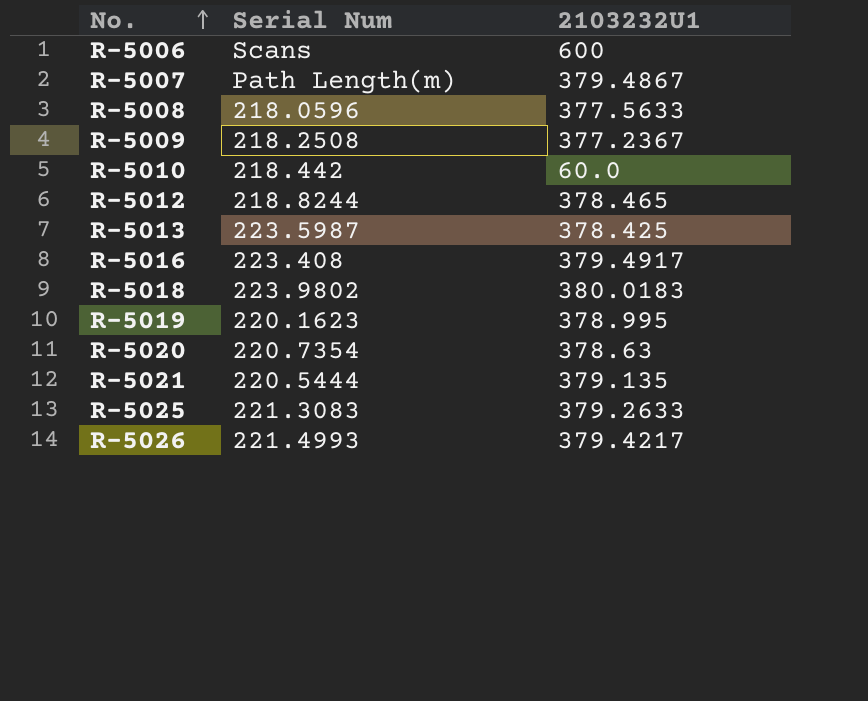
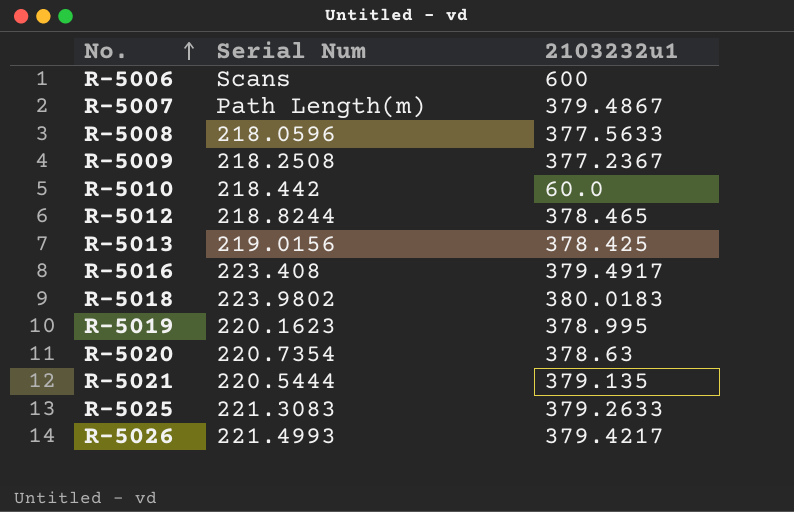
column name: 2103232U1 -> 2103232u1
R-5013 | Serial Num: 223.5987 -> 219.0156

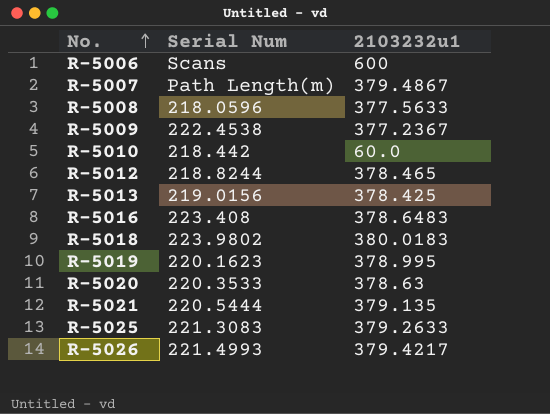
R-5009 | Serial Num: 218.2508 -> 222.4538
R-5016 | 2103232u1: 379.4917 -> 378.6483
R-5020 | Serial Num: 220.7354 -> 220.3533

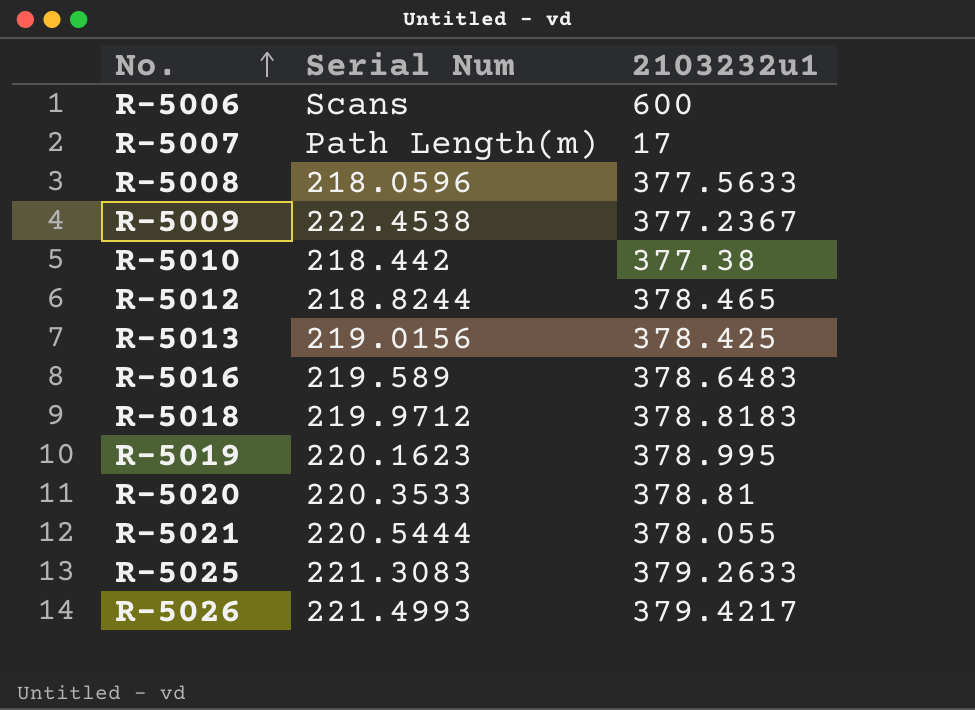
R-5007 | 2103232u1: 379.4867 -> 17
R-5010 | 2103232u1: 60.0 -> 377.38
R-5016 | Serial Num: 223.408 -> 219.589
R-5018 | Serial Num: 223.9802 -> 219.9712
R-5018 | 2103232u1: 380.0183 -> 378.8183
R-5020 | 2103232u1: 378.63 -> 378.81
R-5021 | 2103232u1: 379.135 -> 378.055

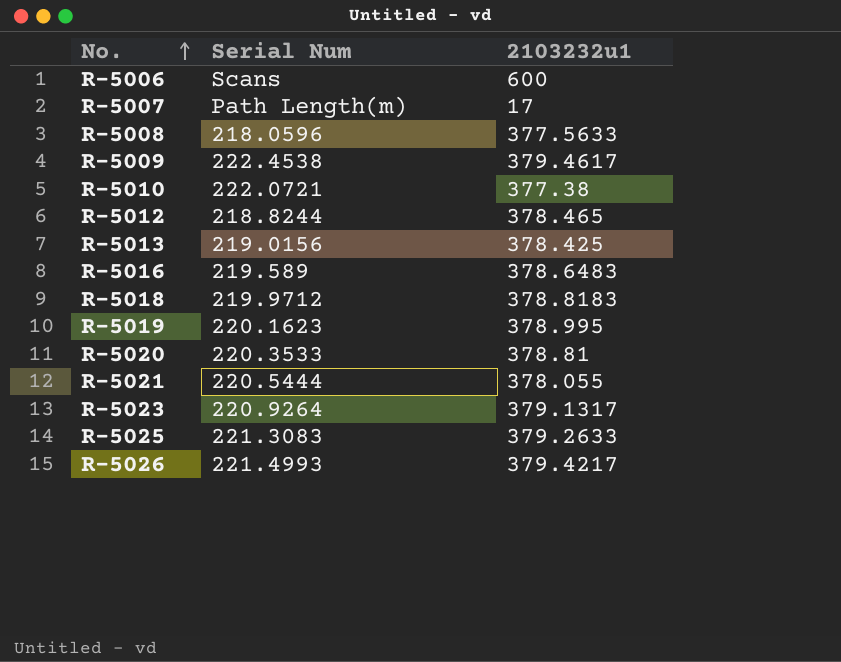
R-5009 | 2103232u1: 377.2367 -> 379.4617
R-5010 | Serial Num: 218.442 -> 222.0721
row R-5023: none -> 220.9264 | 379.1317

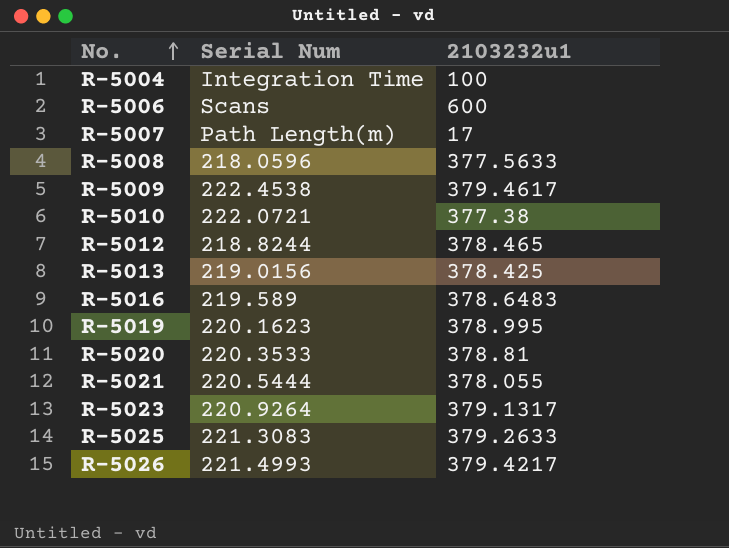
row R-5018: 219.9712 | 378.8183 -> none
row R-5004: none -> Integration Time | 100

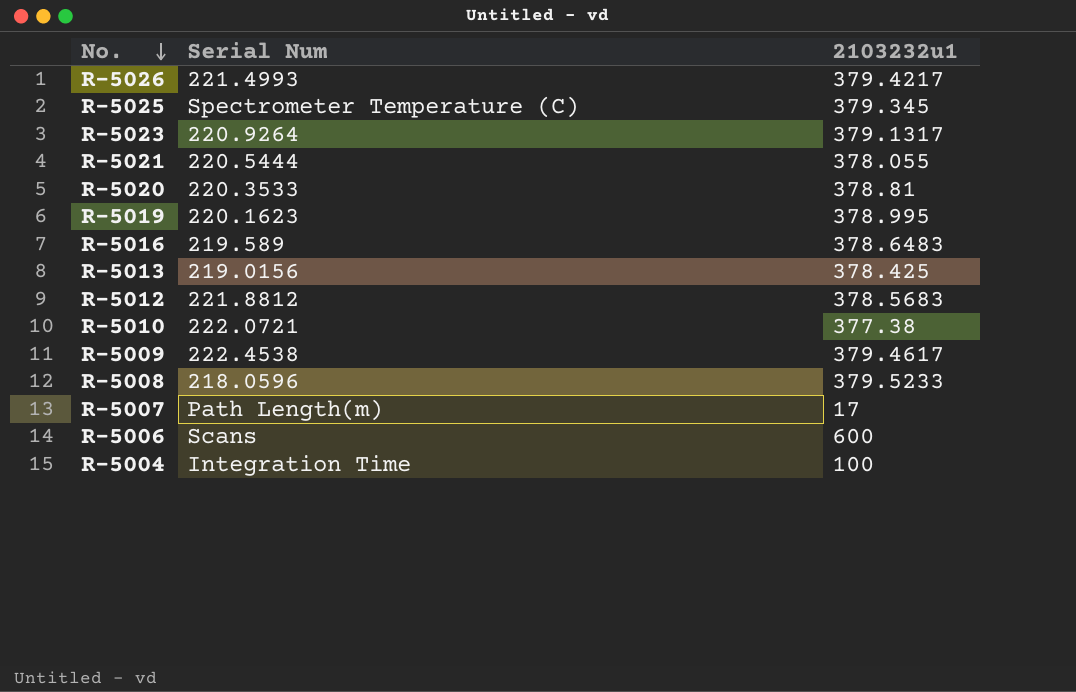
row order: No. ascending -> No. descending
R-5025 | Serial Num: 221.3083 -> Spectrometer Temperature (C)
R-5025 | 2103232u1: 379.2633 -> 379.345
R-5012 | Serial Num: 218.8244 -> 221.8812
R-5012 | 2103232u1: 378.465 -> 378.5683
R-5008 | 2103232u1: 377.5633 -> 379.5233

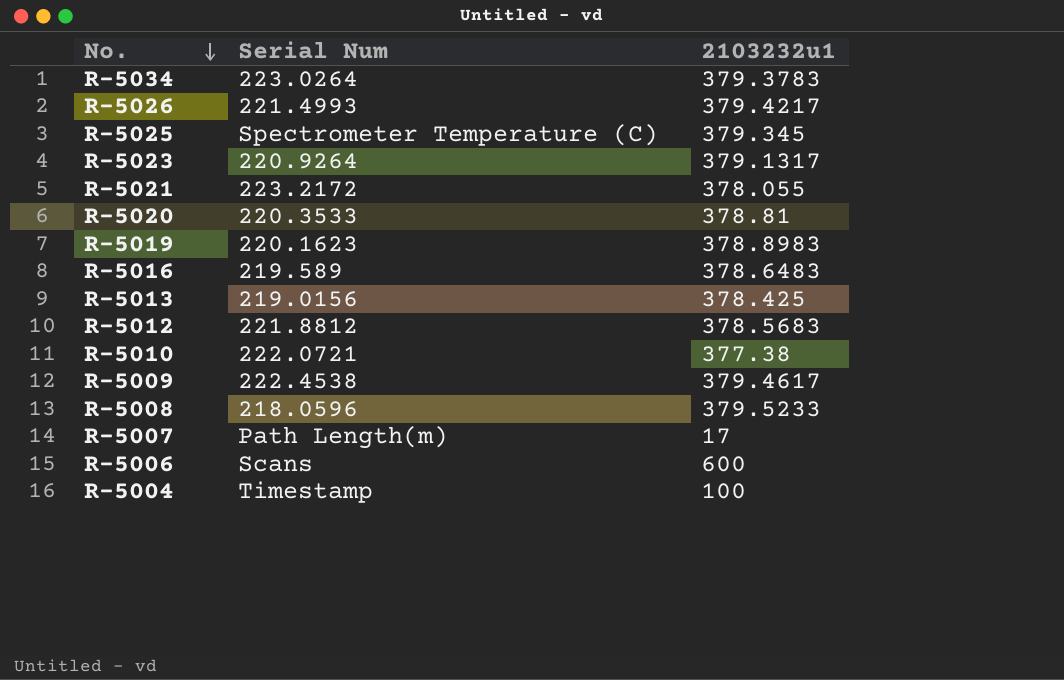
row R-5034: none -> 223.0264 | 379.3783
R-5021 | Serial Num: 220.5444 -> 223.2172
R-5019 | 2103232u1: 378.995 -> 378.8983
R-5004 | Serial Num: Integration Time -> Timestamp

